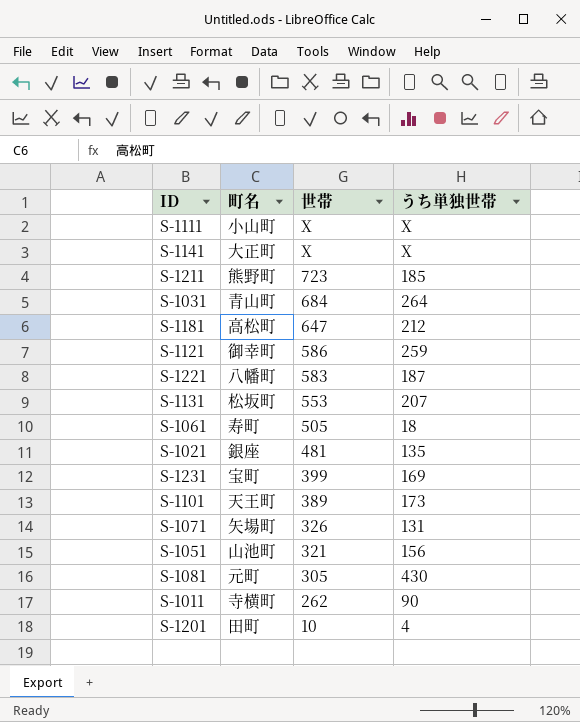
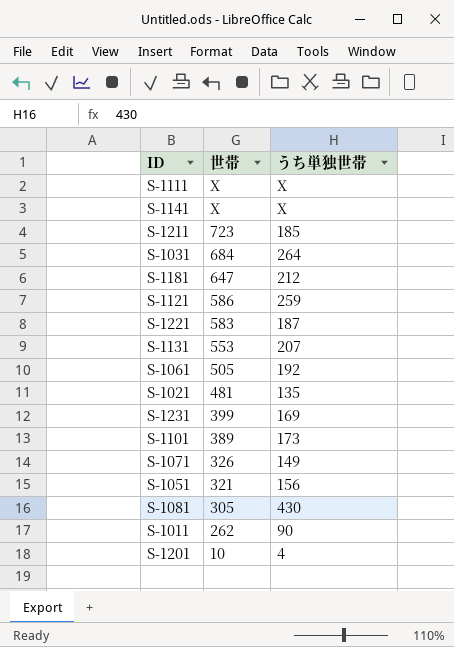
column 町名 | position: 2 -> none
S-1061 | うち単独世帯: 18 -> 192
S-1071 | うち単独世帯: 131 -> 149

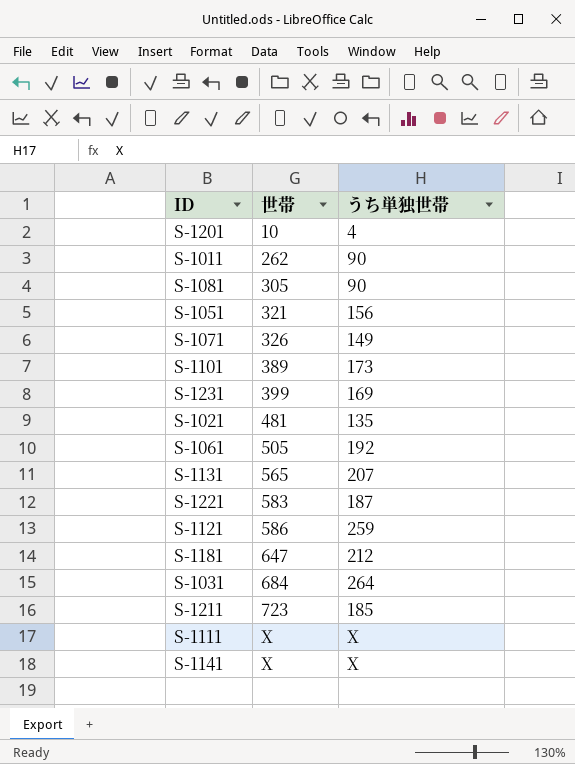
row order: 世帯 descending -> 世帯 ascending
S-1081 | うち単独世帯: 430 -> 90
S-1131 | 世帯: 553 -> 565

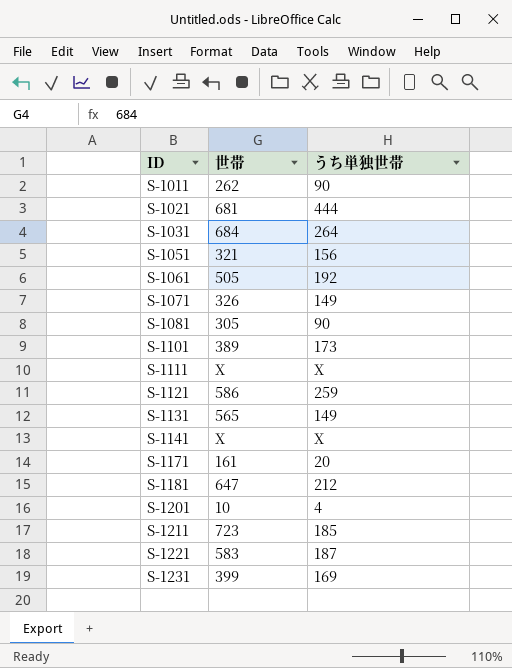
row order: 世帯 ascending -> ID ascending
S-1021 | 世帯: 481 -> 681
S-1021 | うち単独世帯: 135 -> 444
S-1131 | うち単独世帯: 207 -> 149
row S-1171: none -> 161 | 20

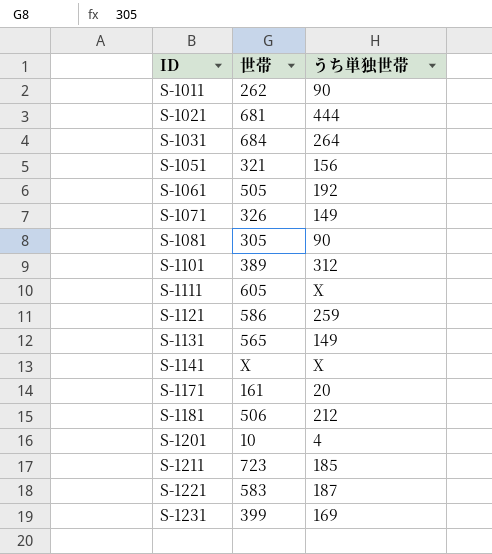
S-1101 | うち単独世帯: 173 -> 312
S-1111 | 世帯: X -> 605
S-1181 | 世帯: 647 -> 506

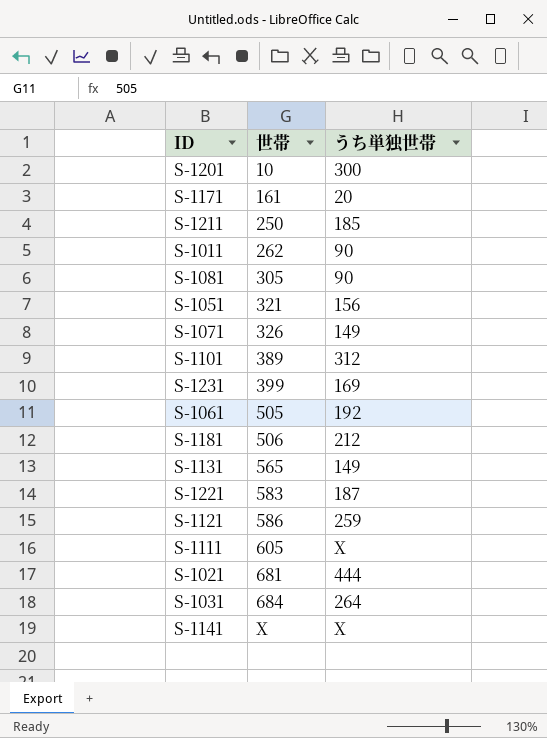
row order: ID ascending -> 世帯 ascending
S-1201 | うち単独世帯: 4 -> 300
S-1211 | 世帯: 723 -> 250

